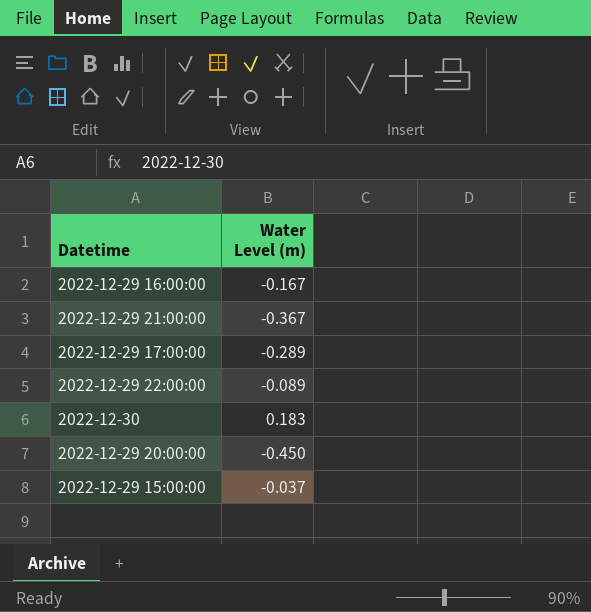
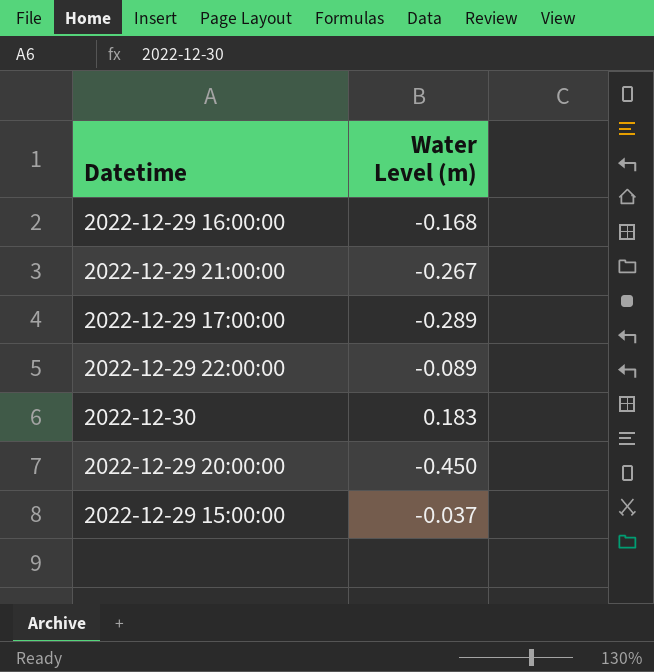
2022-12-29 16:00:00 | Water Level (m): -0.167 -> -0.168
2022-12-29 21:00:00 | Water Level (m): -0.367 -> -0.267

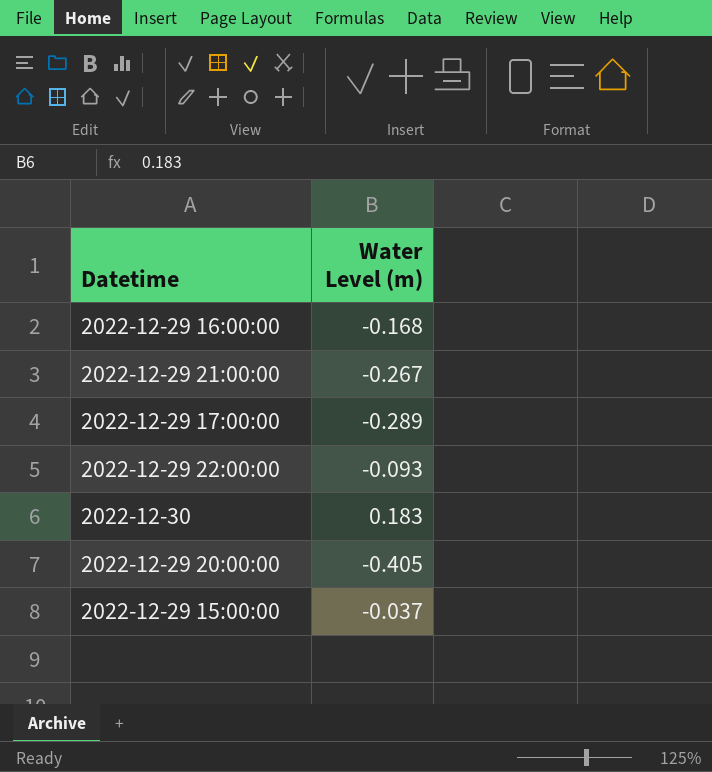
2022-12-29 22:00:00 | Water Level (m): -0.089 -> -0.093
2022-12-29 20:00:00 | Water Level (m): -0.450 -> -0.405

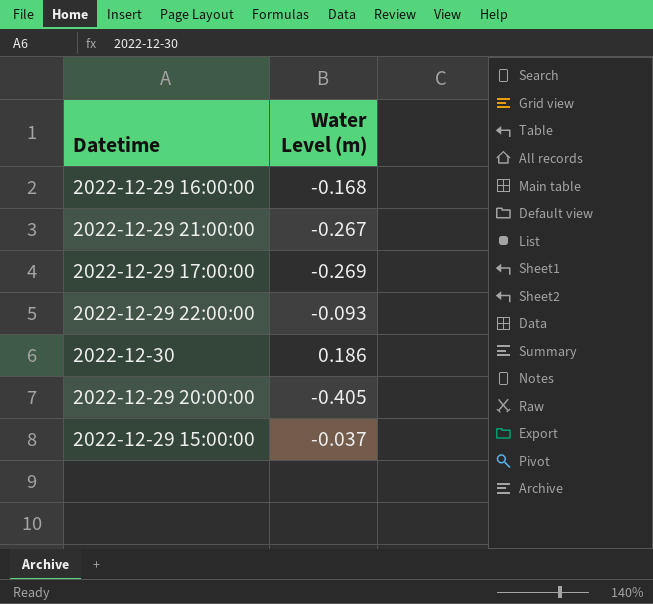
2022-12-29 17:00:00 | Water Level (m): -0.289 -> -0.269
2022-12-30 | Water Level (m): 0.183 -> 0.186

